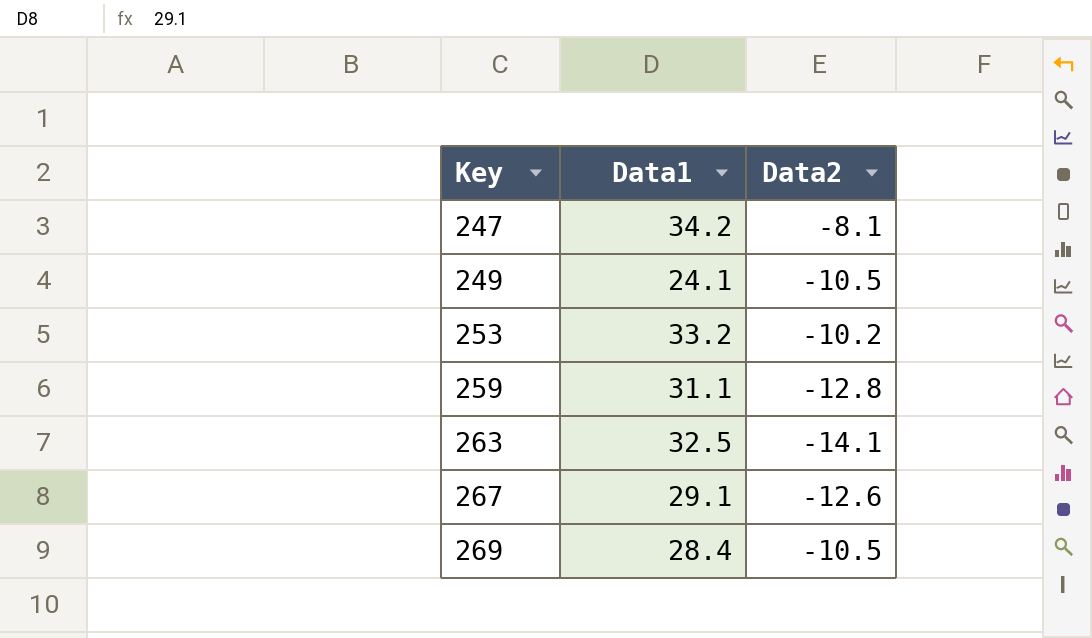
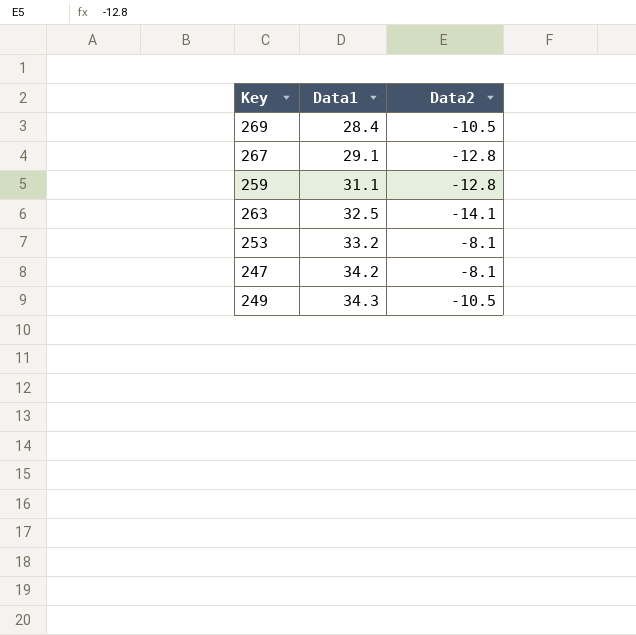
row order: Key ascending -> Data1 ascending
267 | Data2: -12.6 -> -12.8
253 | Data2: -10.2 -> -8.1
249 | Data1: 24.1 -> 34.3

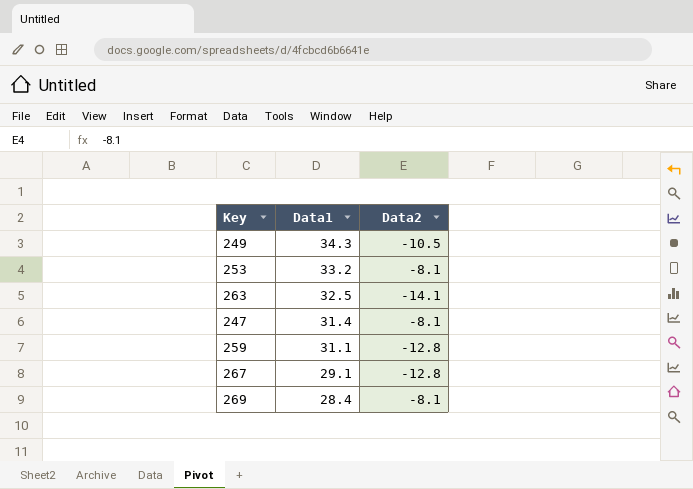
row order: Data1 ascending -> Data1 descending
247 | Data1: 34.2 -> 31.4
269 | Data2: -10.5 -> -8.1

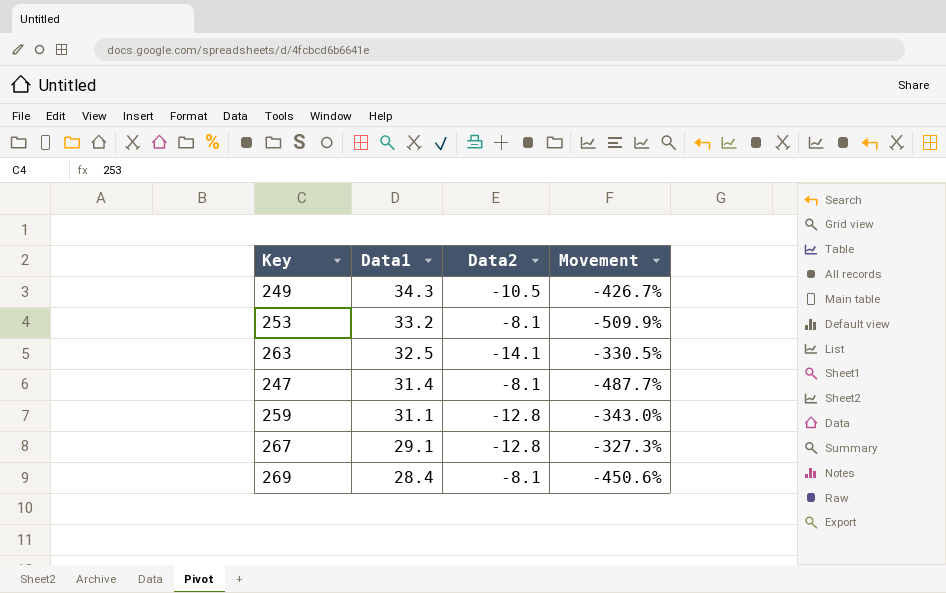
column Movement | formula: none -> ([Data1] - [Data2]) / [Data2]

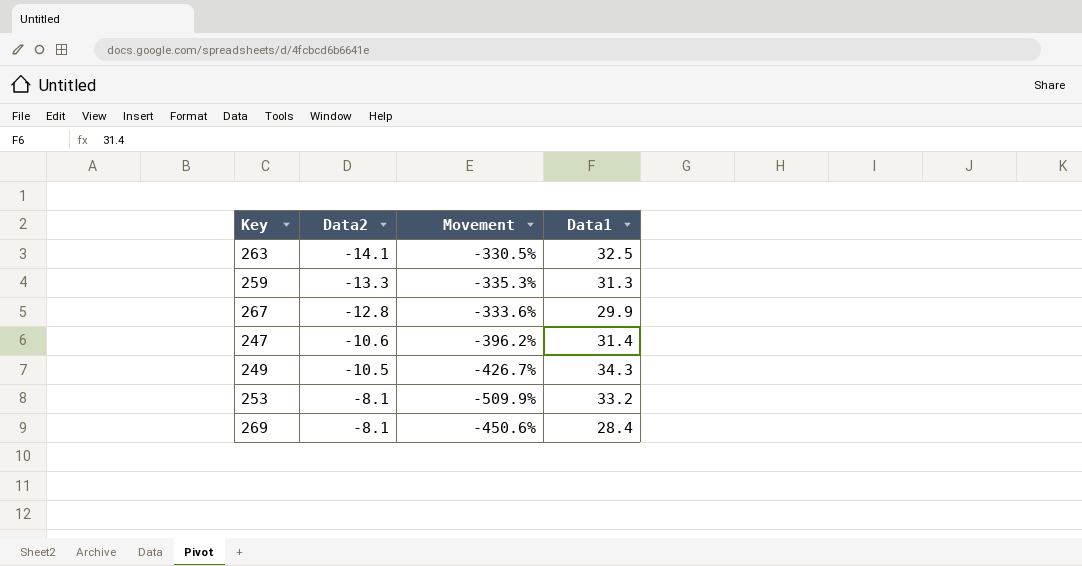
row order: Data1 descending -> Data2 ascending
column Data1 | position: 2 -> 4
259 | Data2: -12.8 -> -13.3
259 | Movement: -343.0% -> -335.3%
259 | Data1: 31.1 -> 31.3
267 | Movement: -327.3% -> -333.6%
267 | Data1: 29.1 -> 29.9
247 | Data2: -8.1 -> -10.6
247 | Movement: -487.7% -> -396.2%

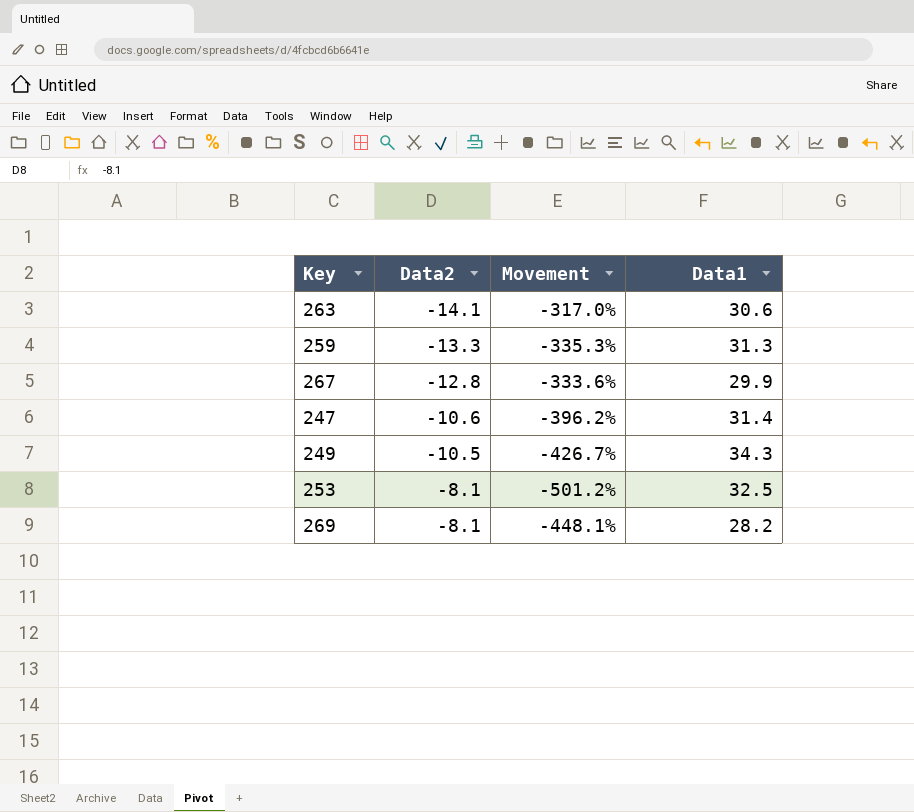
263 | Movement: -330.5% -> -317.0%
263 | Data1: 32.5 -> 30.6
253 | Movement: -509.9% -> -501.2%
253 | Data1: 33.2 -> 32.5
269 | Movement: -450.6% -> -448.1%
269 | Data1: 28.4 -> 28.2

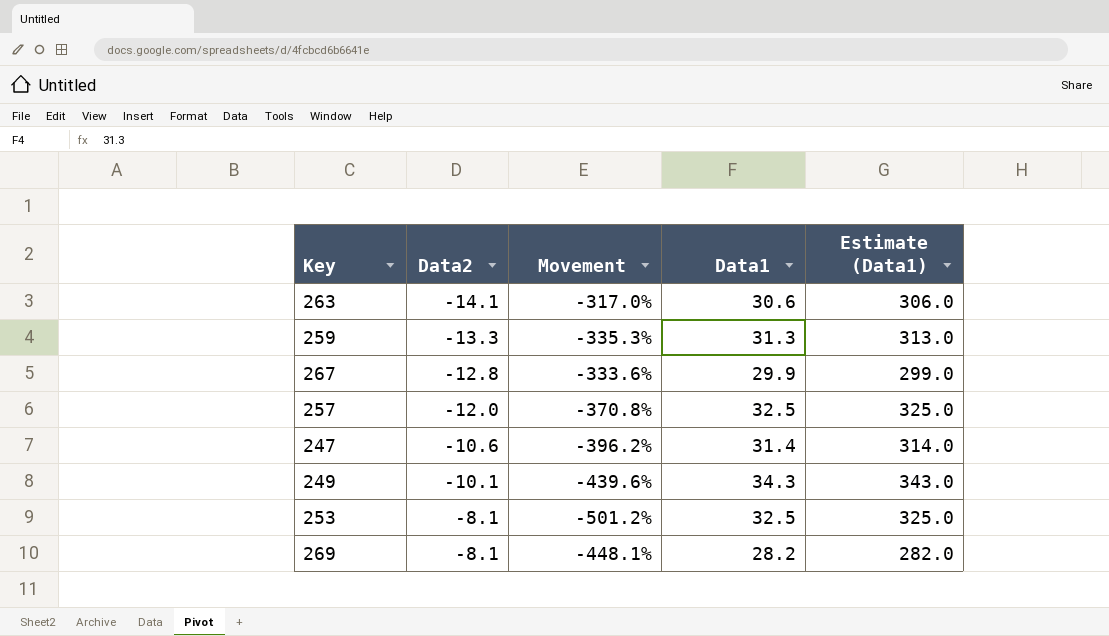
column Estimate (Data1) | formula: none -> [Data1] * 10
row 257: none -> -12.0 | -370.8% | 32.5 | 325.0
249 | Data2: -10.5 -> -10.1
249 | Movement: -426.7% -> -439.6%

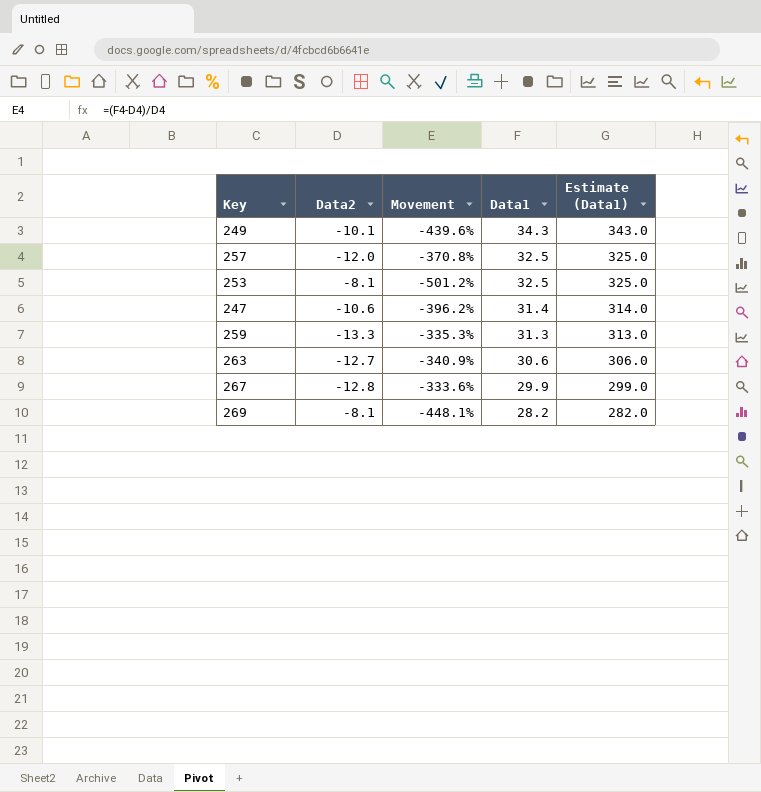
row order: Data2 ascending -> Data1 descending
263 | Data2: -14.1 -> -12.7
263 | Movement: -317.0% -> -340.9%

